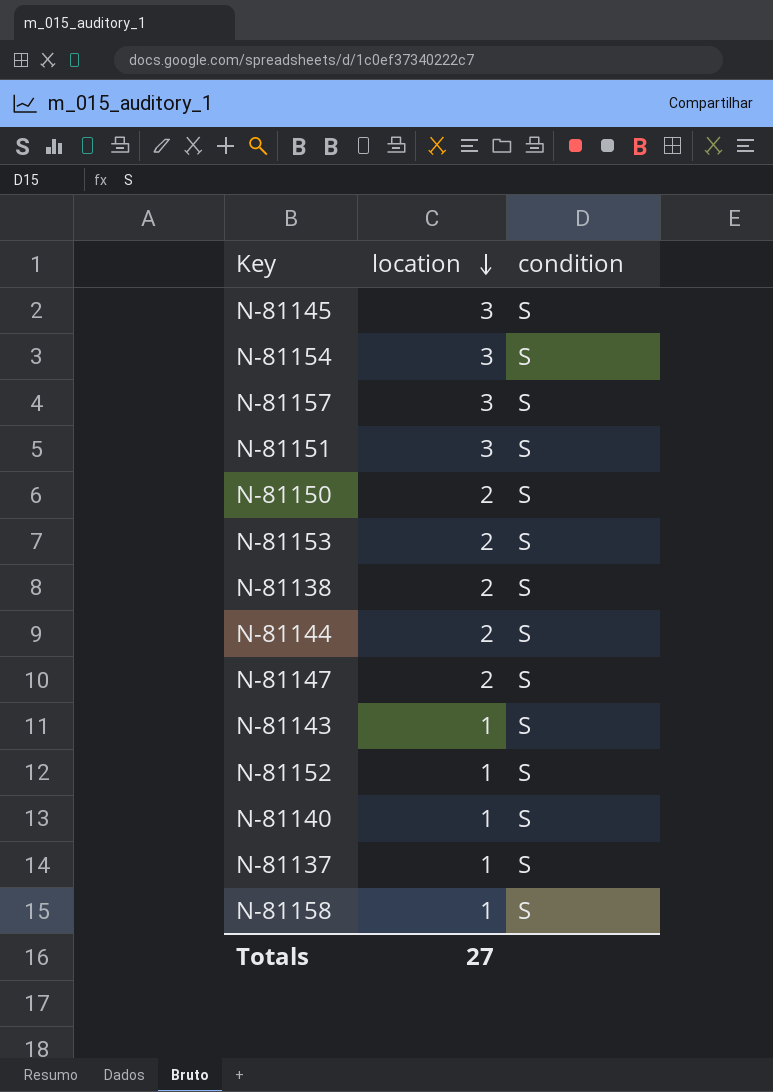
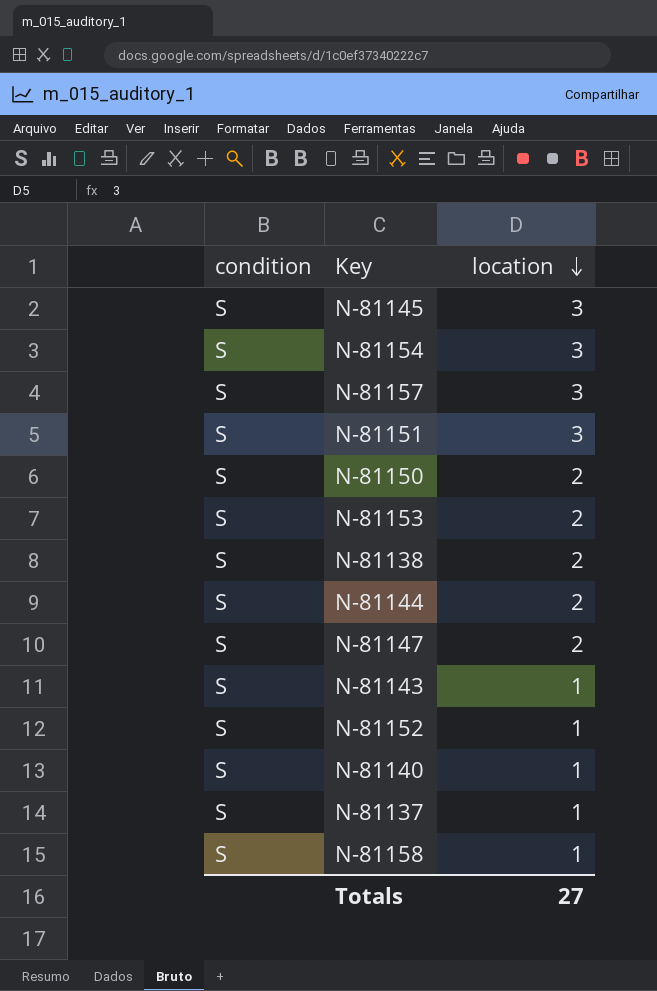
column condition | position: 3 -> 1

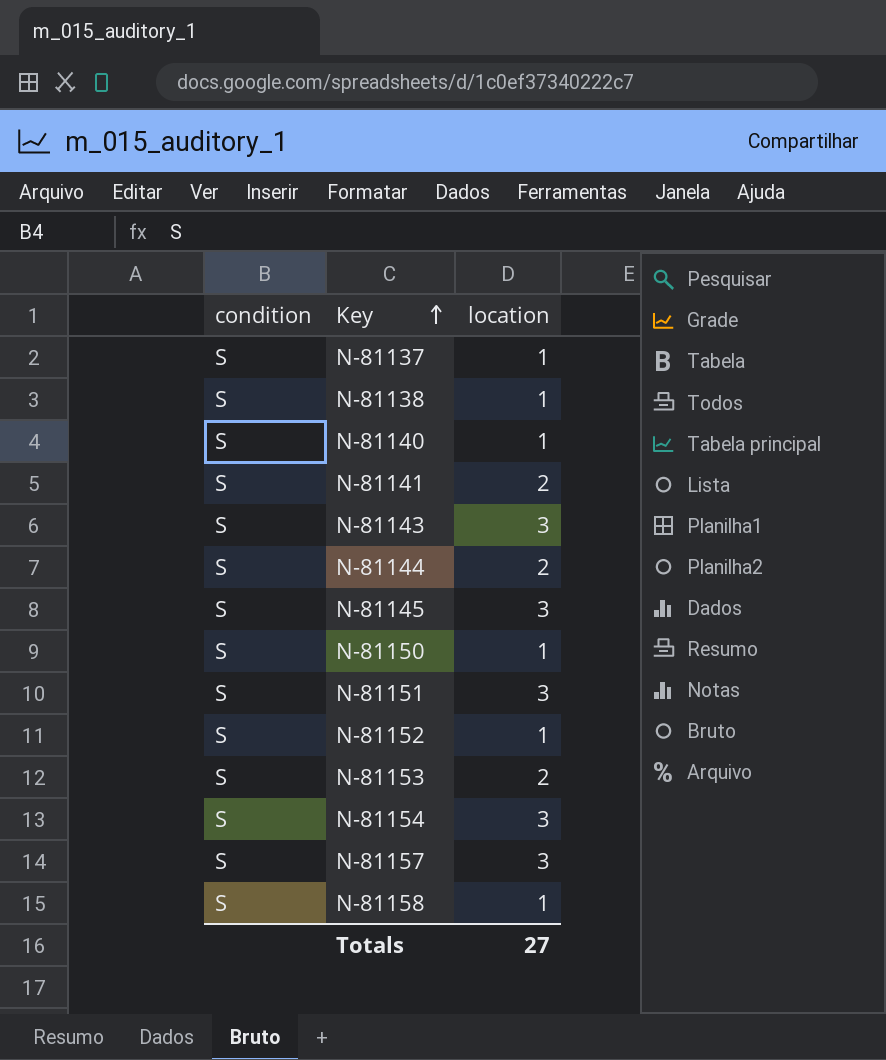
row order: location descending -> Key ascending
row N-81147: S | 2 -> none
N-81138 | location: 2 -> 1
row N-81141: none -> S | 2
N-81143 | location: 1 -> 3
N-81150 | location: 2 -> 1

